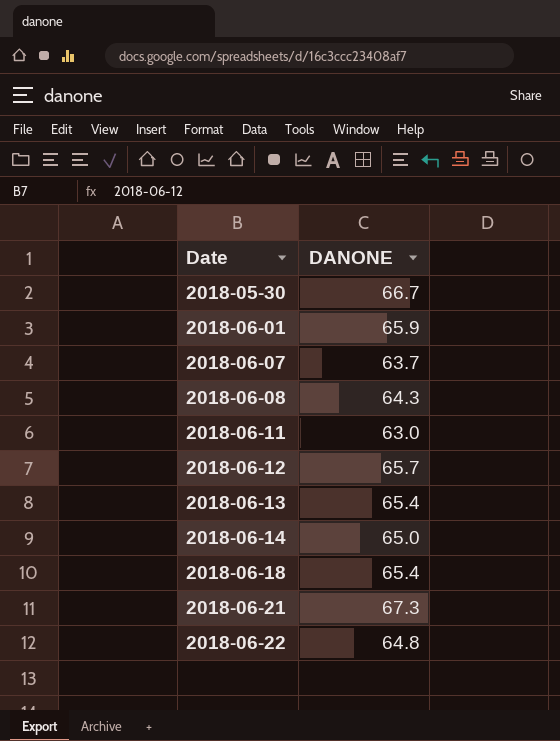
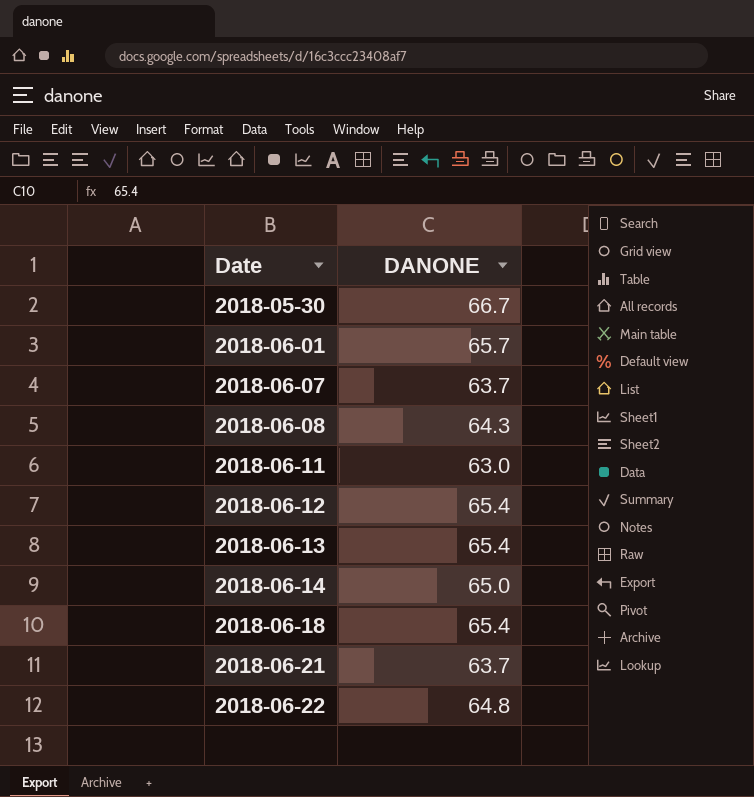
2018-06-01 | DANONE: 65.9 -> 65.7
2018-06-12 | DANONE: 65.7 -> 65.4
2018-06-21 | DANONE: 67.3 -> 63.7

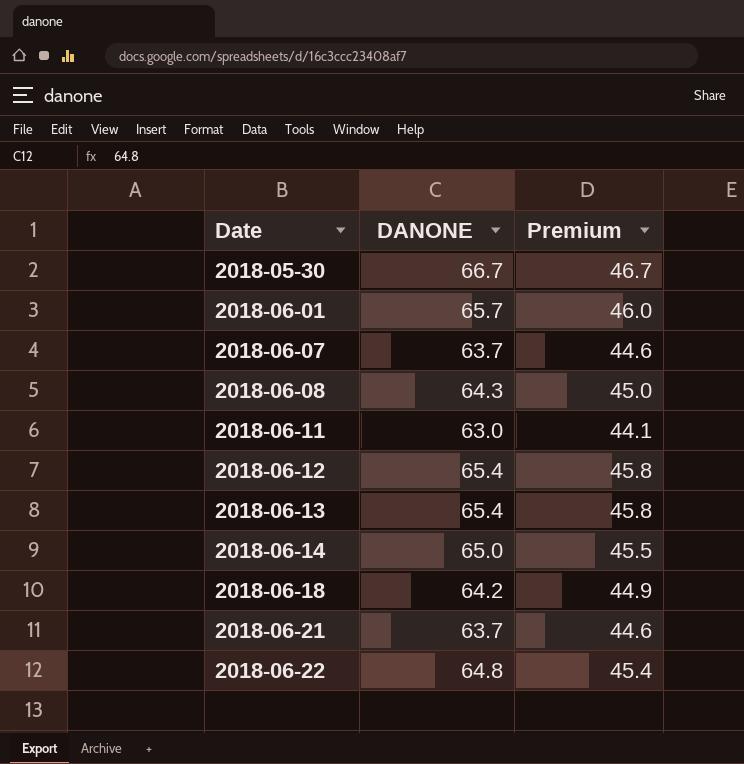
column Premium | formula: none -> [DANONE] * 0.7
2018-06-18 | DANONE: 65.4 -> 64.2

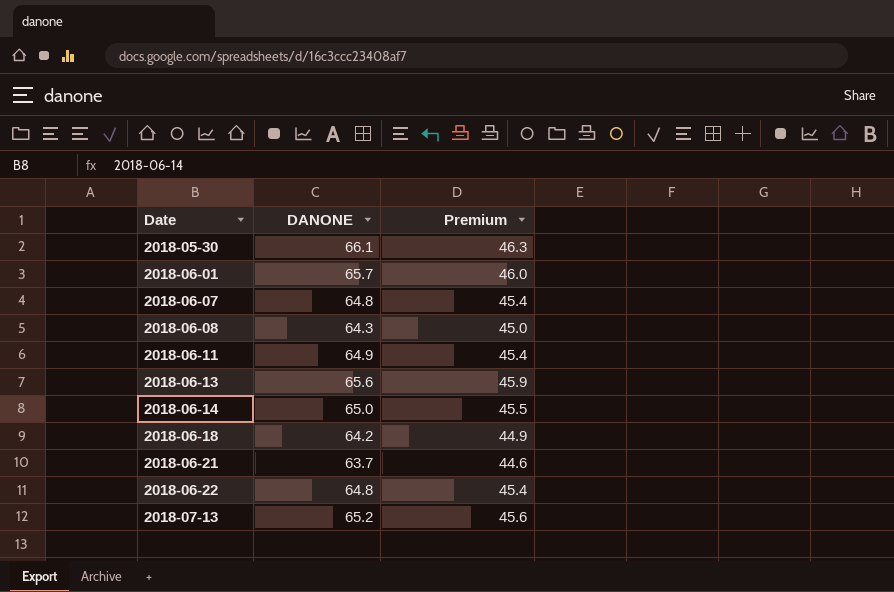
row 2018-06-12: 65.4 | 45.8 -> none
2018-05-30 | DANONE: 66.7 -> 66.1
2018-05-30 | Premium: 46.7 -> 46.3
2018-06-07 | DANONE: 63.7 -> 64.8
2018-06-07 | Premium: 44.6 -> 45.4
2018-06-11 | DANONE: 63.0 -> 64.9
2018-06-11 | Premium: 44.1 -> 45.4
2018-06-13 | DANONE: 65.4 -> 65.6
2018-06-13 | Premium: 45.8 -> 45.9
row 2018-07-13: none -> 65.2 | 45.6

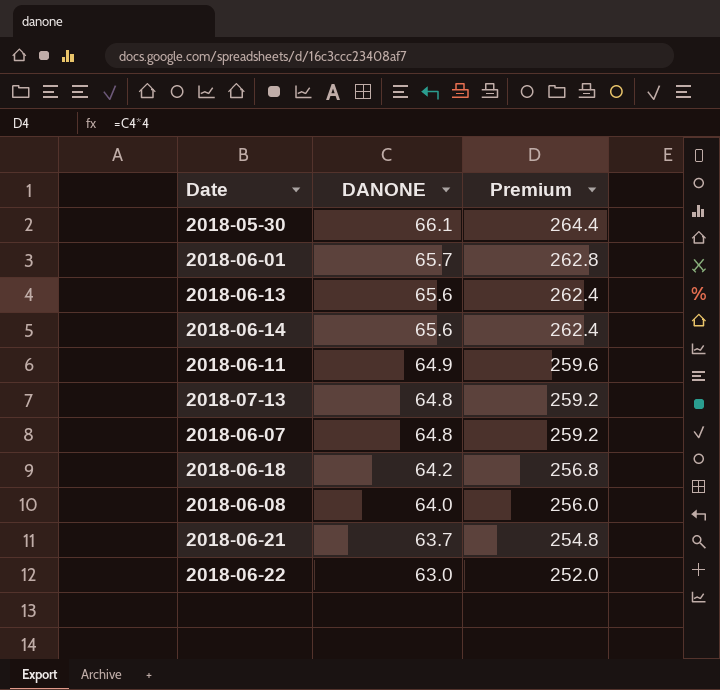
row order: Date ascending -> DANONE descending
column Premium | formula: [DANONE] * 0.7 -> [DANONE] * 4
2018-06-14 | DANONE: 65.0 -> 65.6
2018-07-13 | DANONE: 65.2 -> 64.8
2018-06-08 | DANONE: 64.3 -> 64.0
2018-06-22 | DANONE: 64.8 -> 63.0

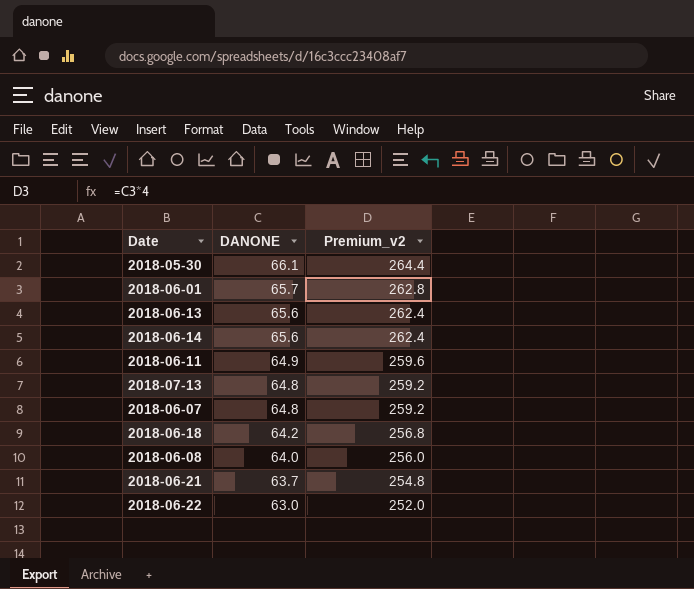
column name: Premium -> Premium_v2

